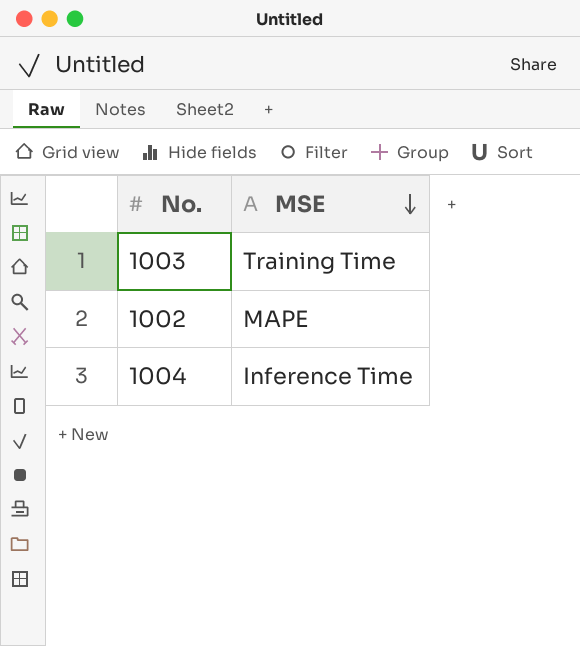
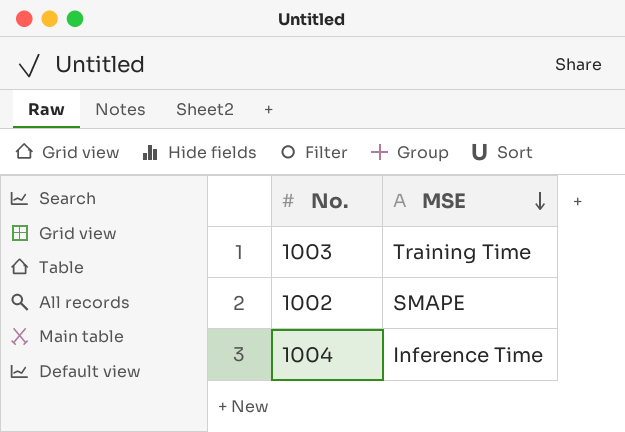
1002 | MSE: MAPE -> SMAPE

